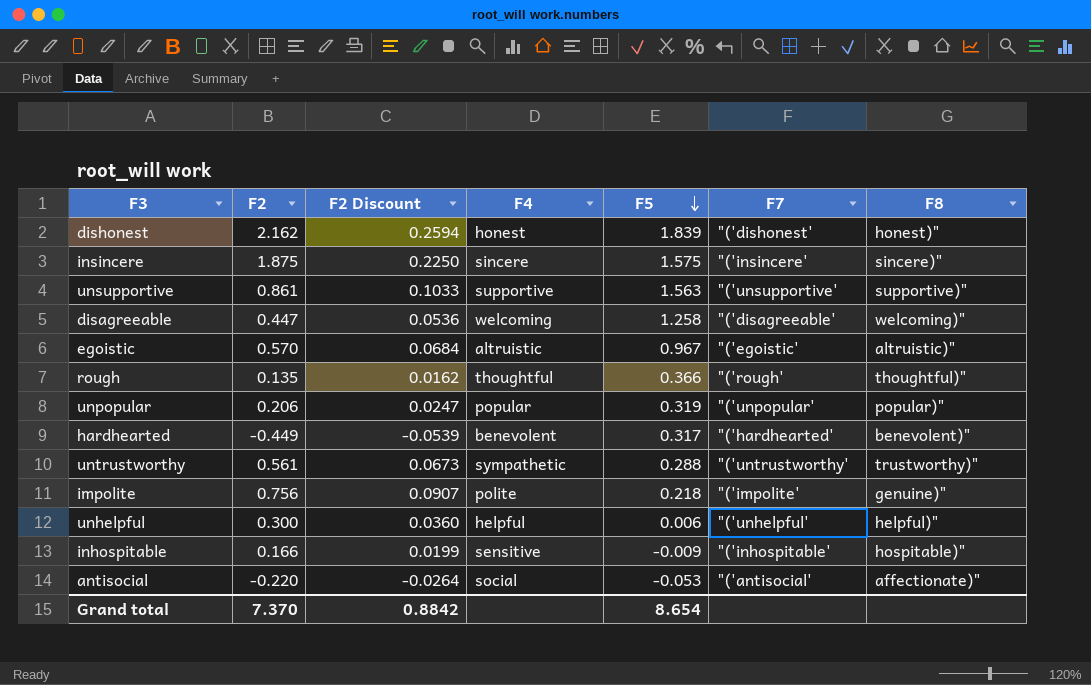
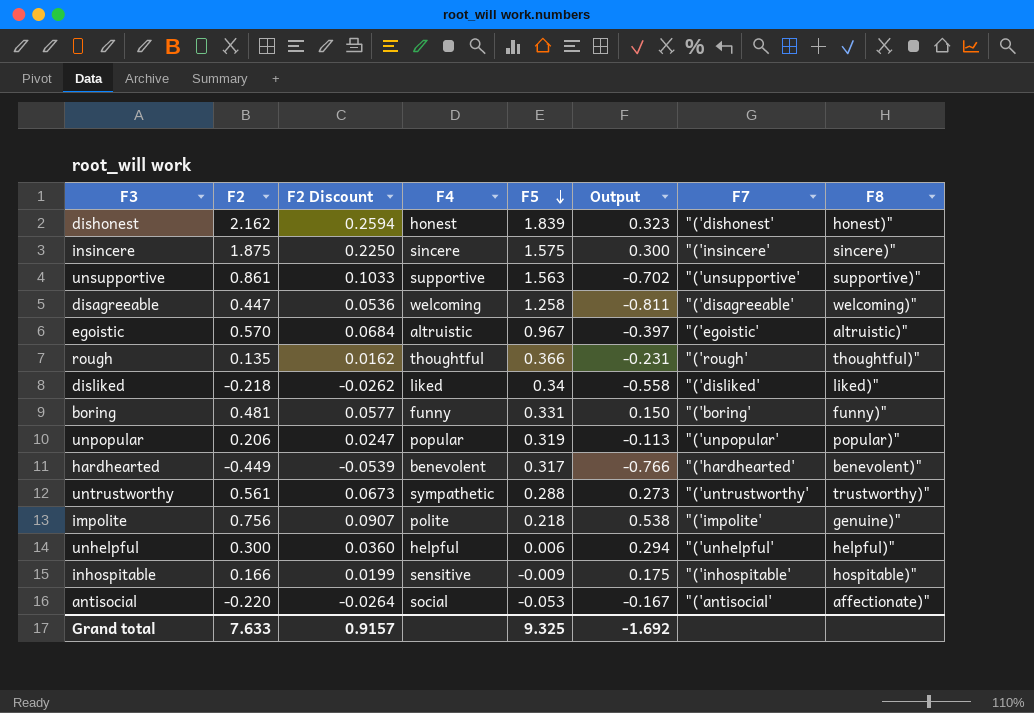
column Output | formula: none -> [F2] - [F5]
row disliked: none -> -0.218 | -0.0262 | liked | 0.34 | -0.558 | "('disliked' | liked)"
row boring: none -> 0.481 | 0.0577 | funny | 0.331 | 0.150 | "('boring' | funny)"
Grand total | F2: 7.370 -> 7.633
Grand total | F2 Discount: 0.8842 -> 0.9157
Grand total | F5: 8.654 -> 9.325

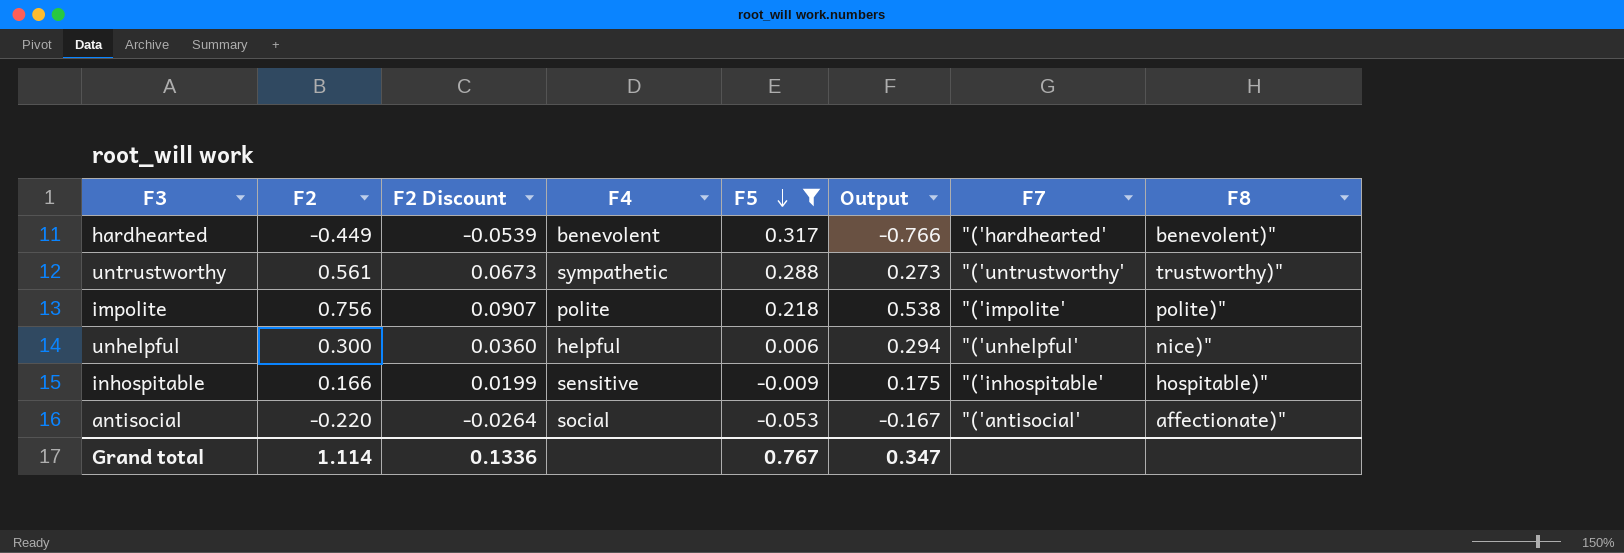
filter: none -> F5 <= 0.317
impolite | F8: genuine)" -> polite)"
unhelpful | F8: helpful)" -> nice)"
Grand total | F2: 7.633 -> 1.114
Grand total | F2 Discount: 0.9157 -> 0.1336
Grand total | F5: 9.325 -> 0.767
Grand total | Output: -1.692 -> 0.347

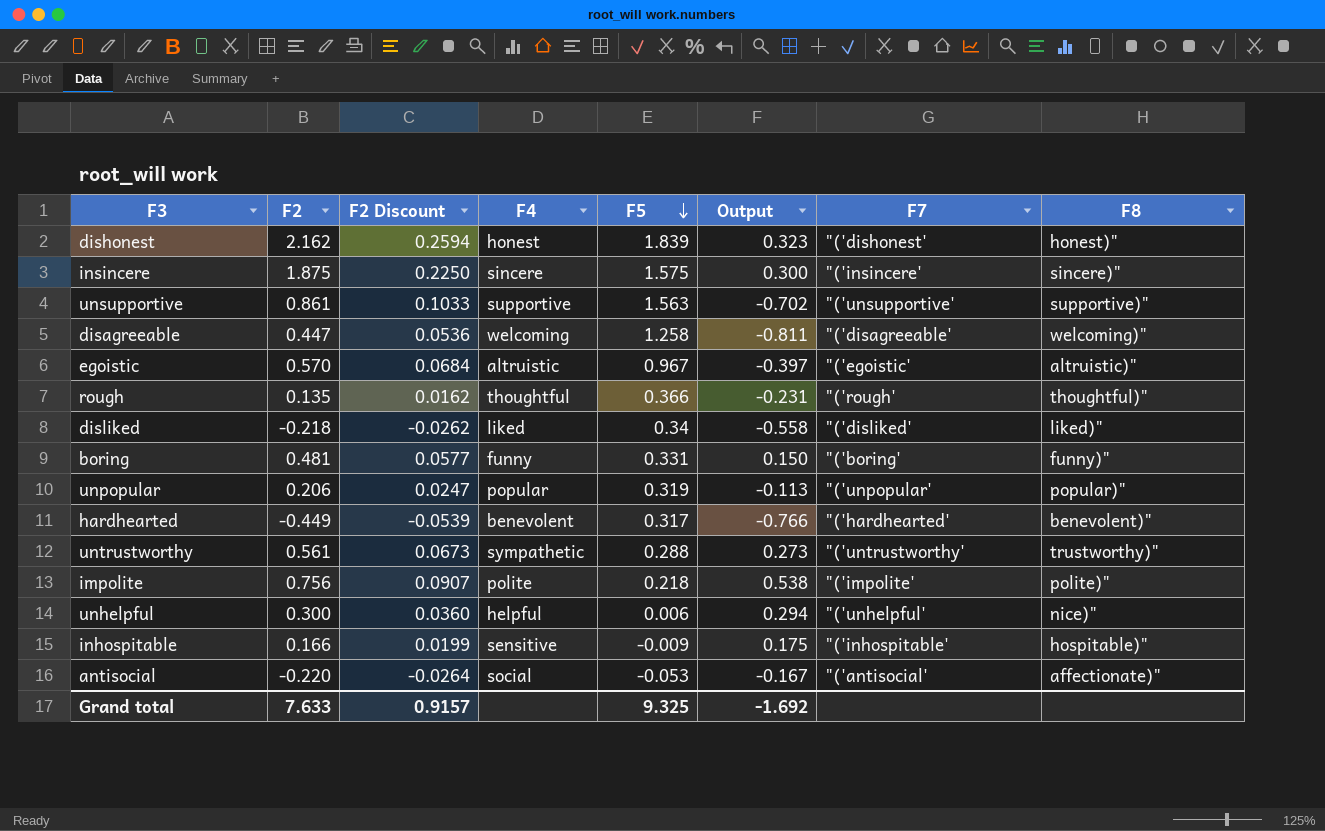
filter: F5 <= 0.317 -> none
Grand total | F2: 1.114 -> 7.633
Grand total | F2 Discount: 0.1336 -> 0.9157
Grand total | F5: 0.767 -> 9.325
Grand total | Output: 0.347 -> -1.692

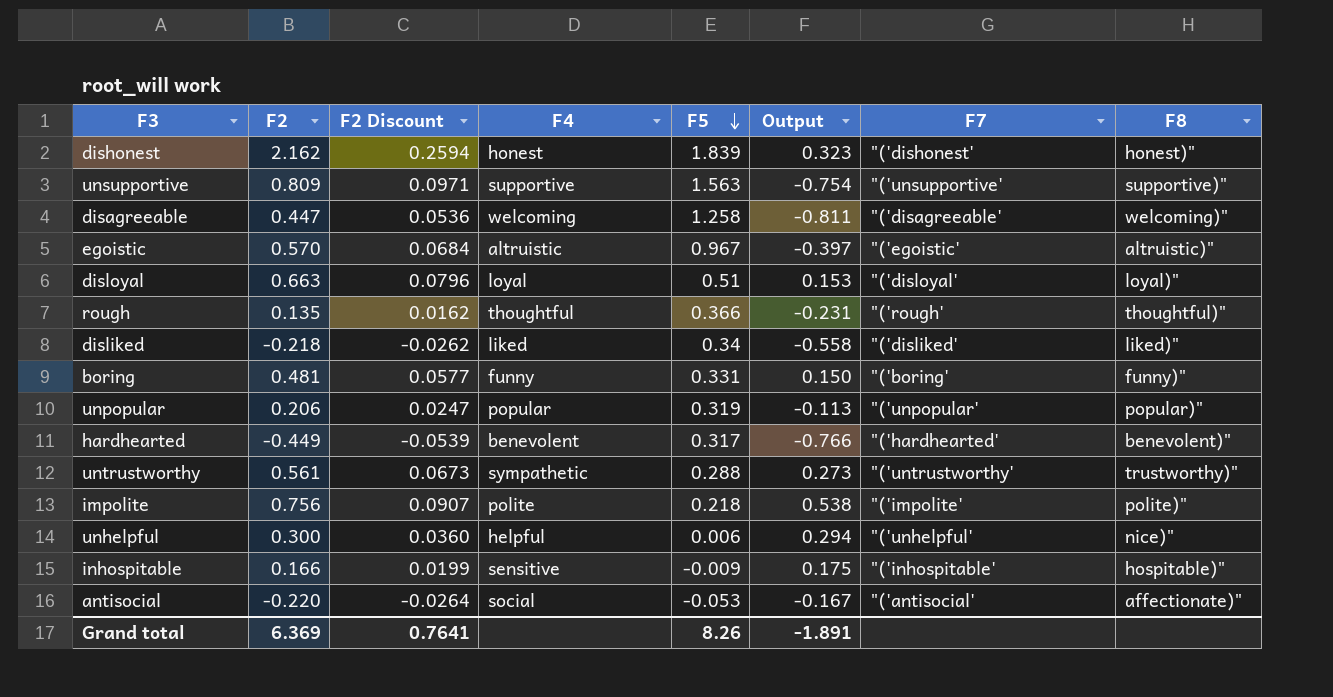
row insincere: 1.875 | 0.2250 | sincere | 1.575 | 0.300 | "('insincere' | sincere)" -> none
unsupportive | F2: 0.861 -> 0.809
unsupportive | F2 Discount: 0.1033 -> 0.0971
unsupportive | Output: -0.702 -> -0.754
row disloyal: none -> 0.663 | 0.0796 | loyal | 0.51 | 0.153 | "('disloyal' | loyal)"
Grand total | F2: 7.633 -> 6.369
Grand total | F2 Discount: 0.9157 -> 0.7641
Grand total | F5: 9.325 -> 8.26
Grand total | Output: -1.692 -> -1.891

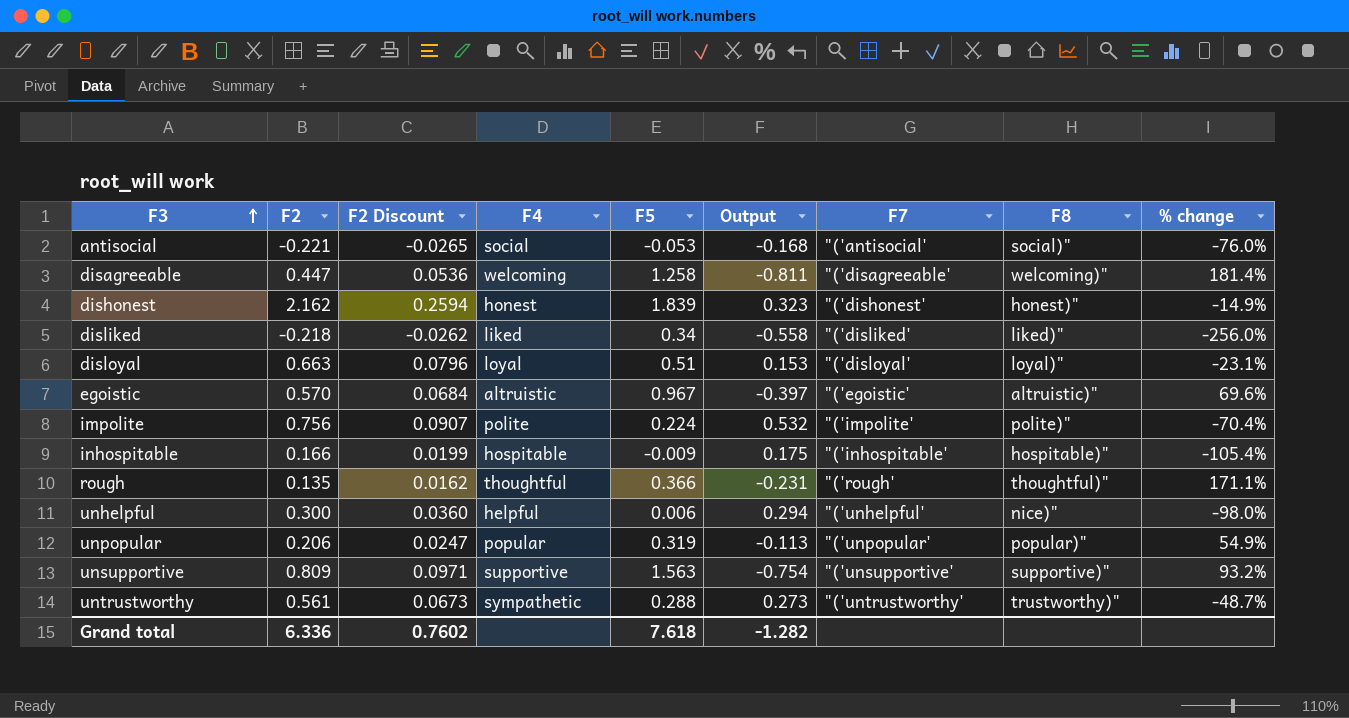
row order: F5 descending -> F3 ascending
column % change | formula: none -> ([F5] - [F2]) / [F2]
row boring: 0.481 | 0.0577 | funny | 0.331 | 0.150 | "('boring' | funny)" -> none
row hardhearted: -0.449 | -0.0539 | benevolent | 0.317 | -0.766 | "('hardhearted' | benevolent)" -> none
antisocial | F2: -0.220 -> -0.221
antisocial | F2 Discount: -0.0264 -> -0.0265
antisocial | Output: -0.167 -> -0.168
antisocial | F8: affectionate)" -> social)"
impolite | F5: 0.218 -> 0.224
impolite | Output: 0.538 -> 0.532
inhospitable | F4: sensitive -> hospitable
Grand total | F2: 6.369 -> 6.336
Grand total | F2 Discount: 0.7641 -> 0.7602
Grand total | F5: 8.26 -> 7.618
Grand total | Output: -1.891 -> -1.282

